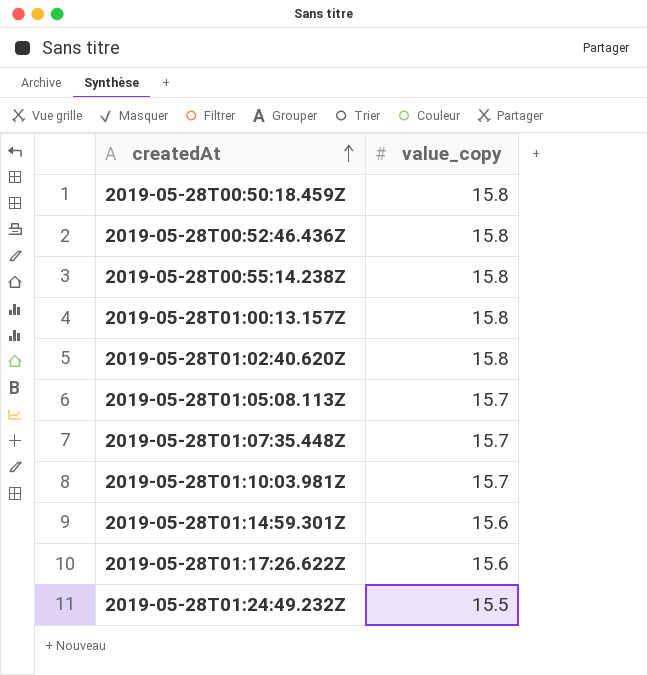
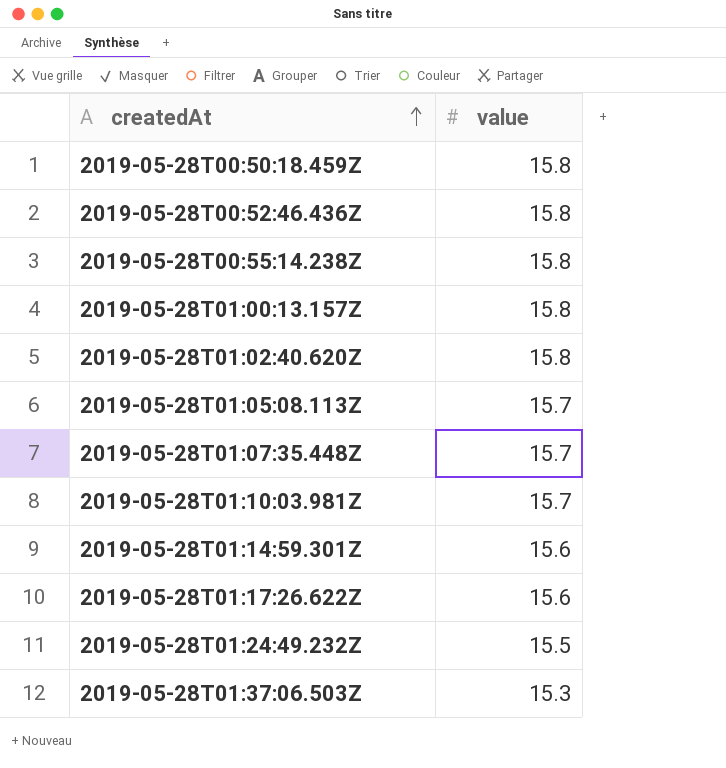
column name: value_copy -> value
row 2019-05-28T01:37:06.503Z: none -> 15.3

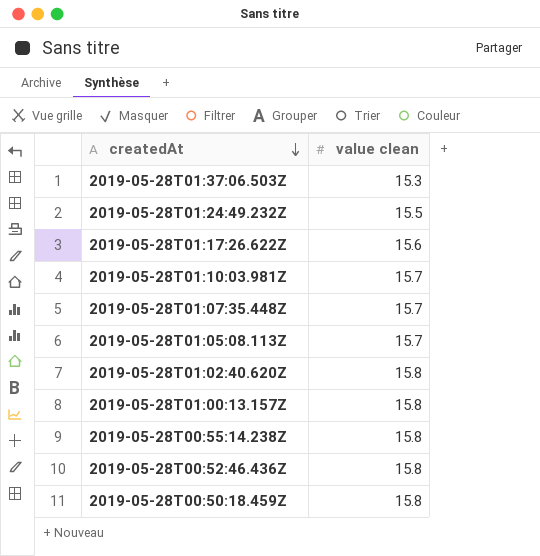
row order: createdAt ascending -> createdAt descending
column name: value -> value clean
row 2019-05-28T01:14:59.301Z: 15.6 -> none

